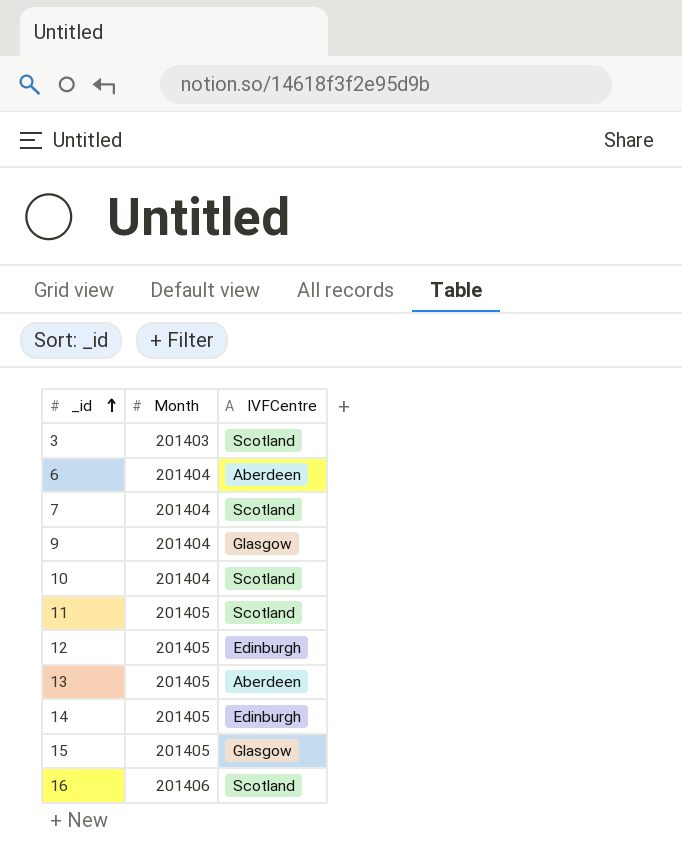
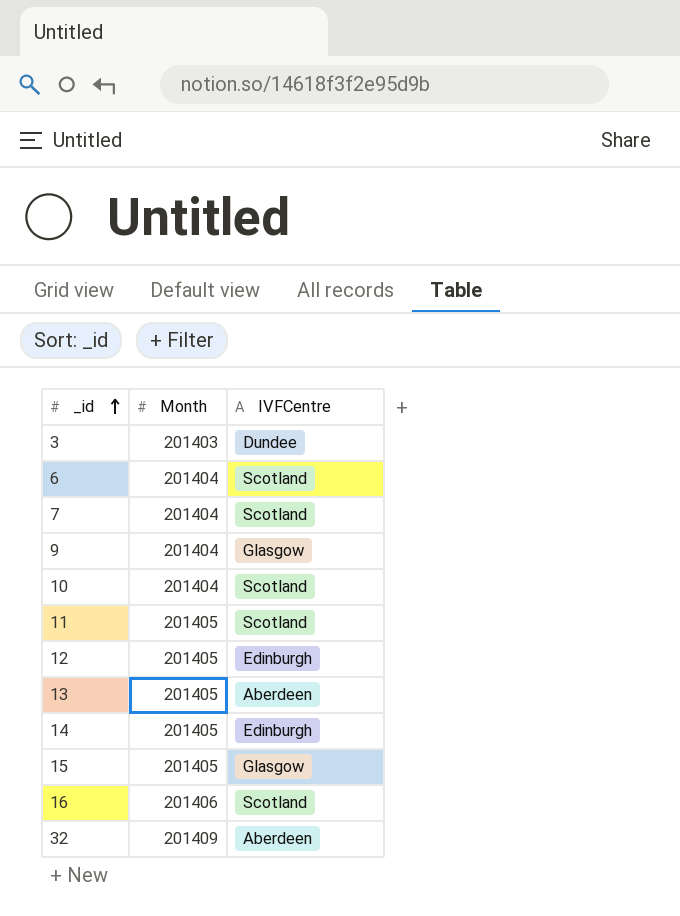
3 | IVFCentre: Scotland -> Dundee
6 | IVFCentre: Aberdeen -> Scotland
row 32: none -> 201409 | Aberdeen

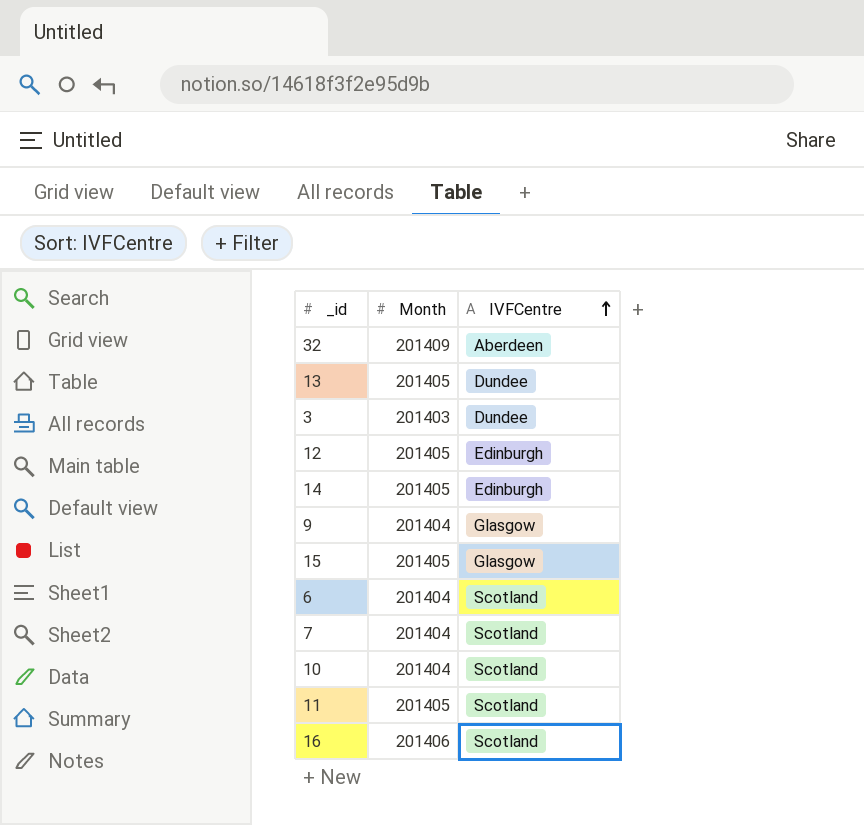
row order: _id ascending -> IVFCentre ascending
13 | IVFCentre: Aberdeen -> Dundee

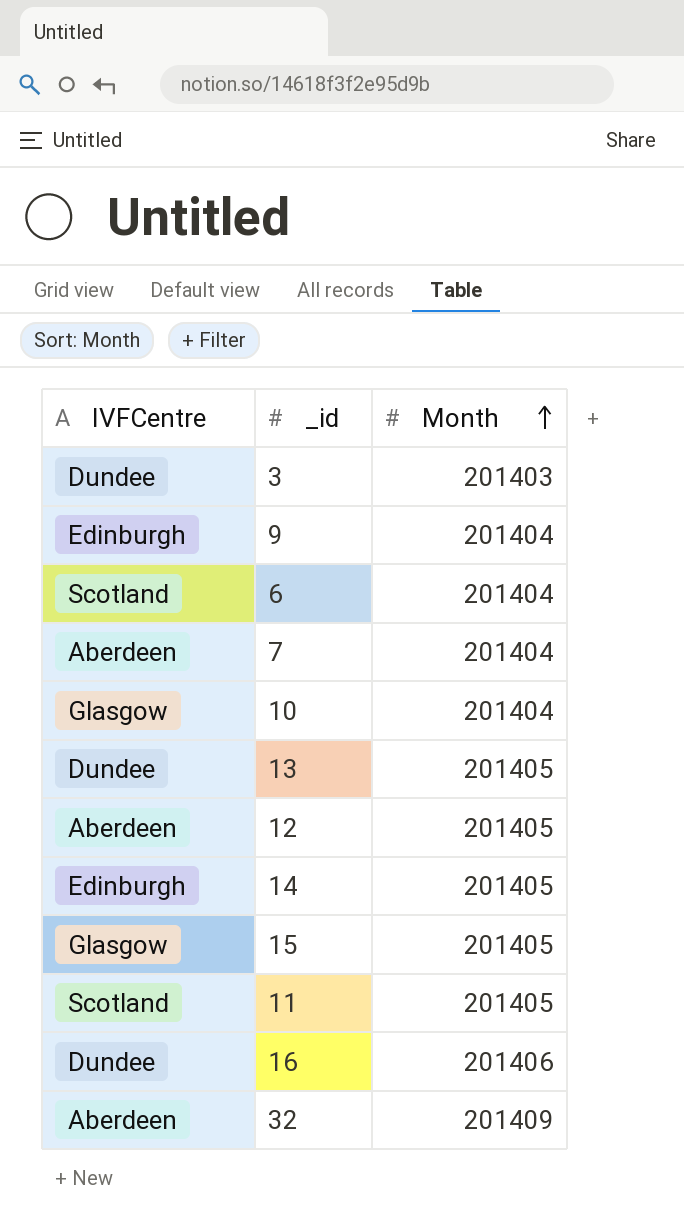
row order: IVFCentre ascending -> Month ascending
column IVFCentre | position: 3 -> 1
9 | IVFCentre: Glasgow -> Edinburgh
7 | IVFCentre: Scotland -> Aberdeen
10 | IVFCentre: Scotland -> Glasgow
12 | IVFCentre: Edinburgh -> Aberdeen
16 | IVFCentre: Scotland -> Dundee

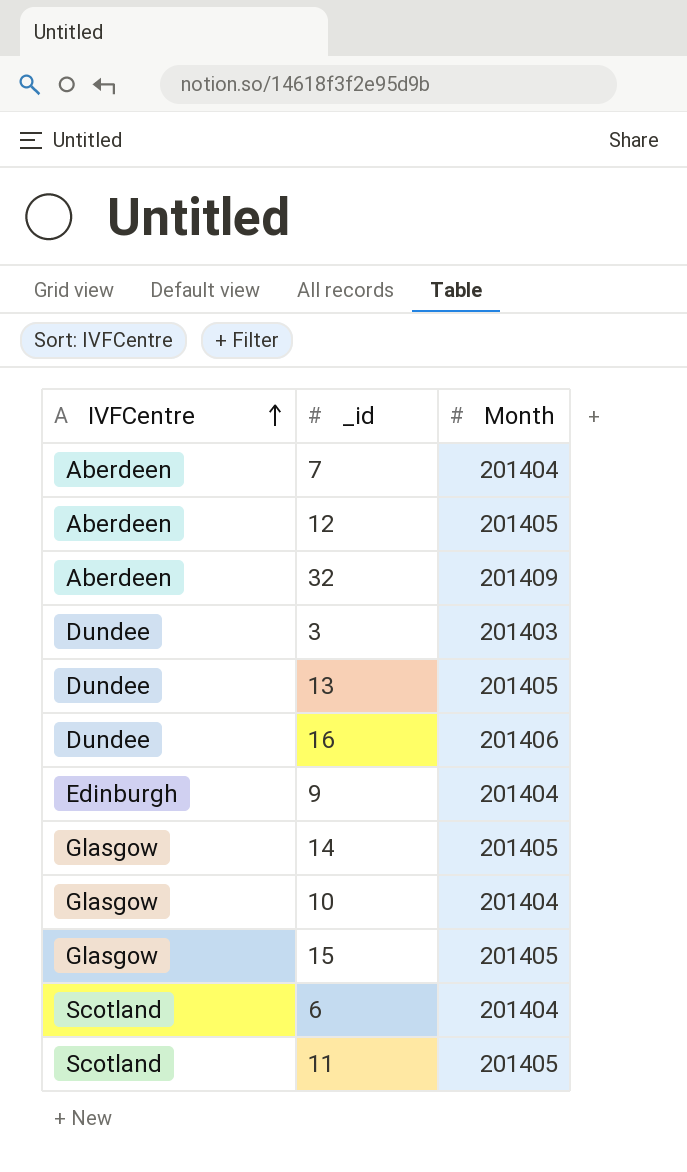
row order: Month ascending -> IVFCentre ascending
14 | IVFCentre: Edinburgh -> Glasgow

